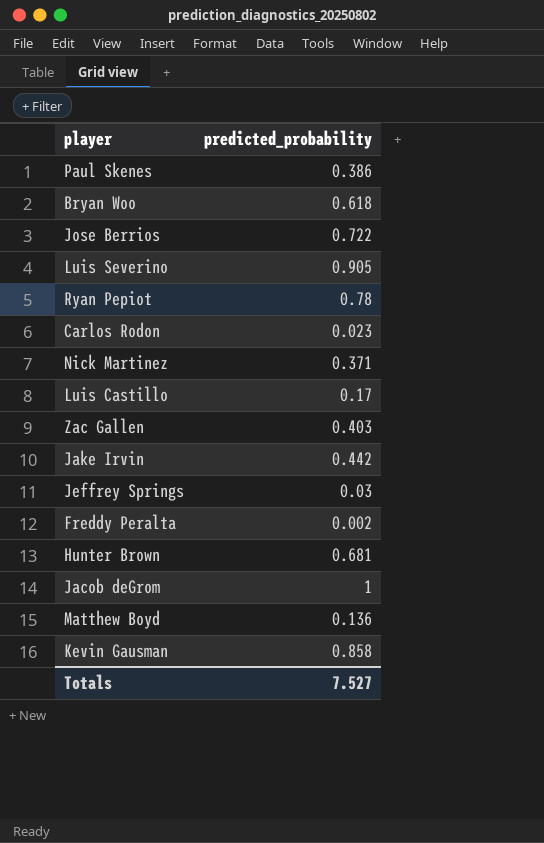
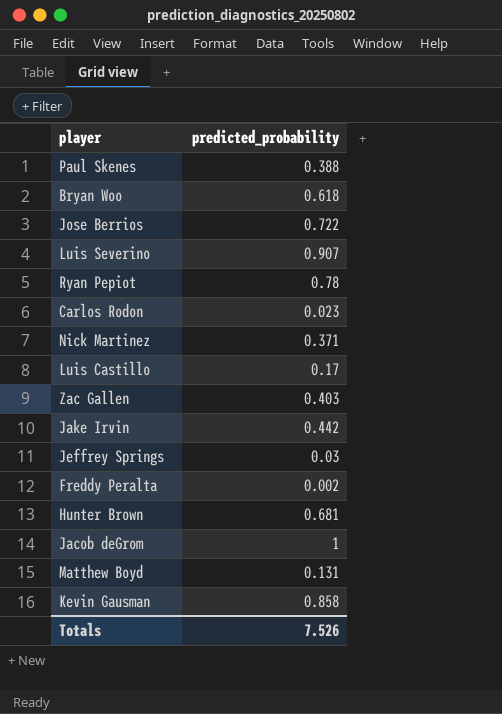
Paul Skenes | predicted_probability: 0.386 -> 0.388
Luis Severino | predicted_probability: 0.905 -> 0.907
Matthew Boyd | predicted_probability: 0.136 -> 0.131
Totals | predicted_probability: 7.527 -> 7.526

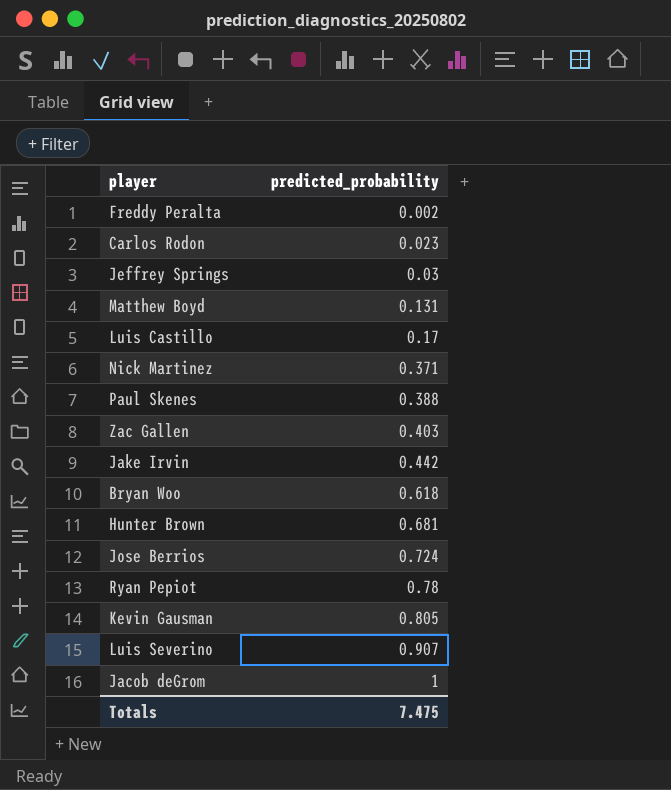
row order: none -> predicted_probability ascending
Jose Berrios | predicted_probability: 0.722 -> 0.724
Kevin Gausman | predicted_probability: 0.858 -> 0.805
Totals | predicted_probability: 7.526 -> 7.475

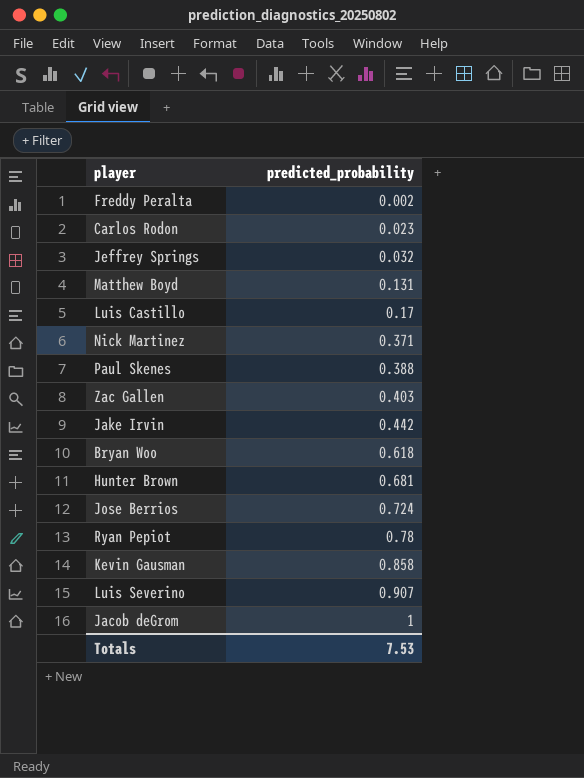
Jeffrey Springs | predicted_probability: 0.03 -> 0.032
Kevin Gausman | predicted_probability: 0.805 -> 0.858
Totals | predicted_probability: 7.475 -> 7.53

